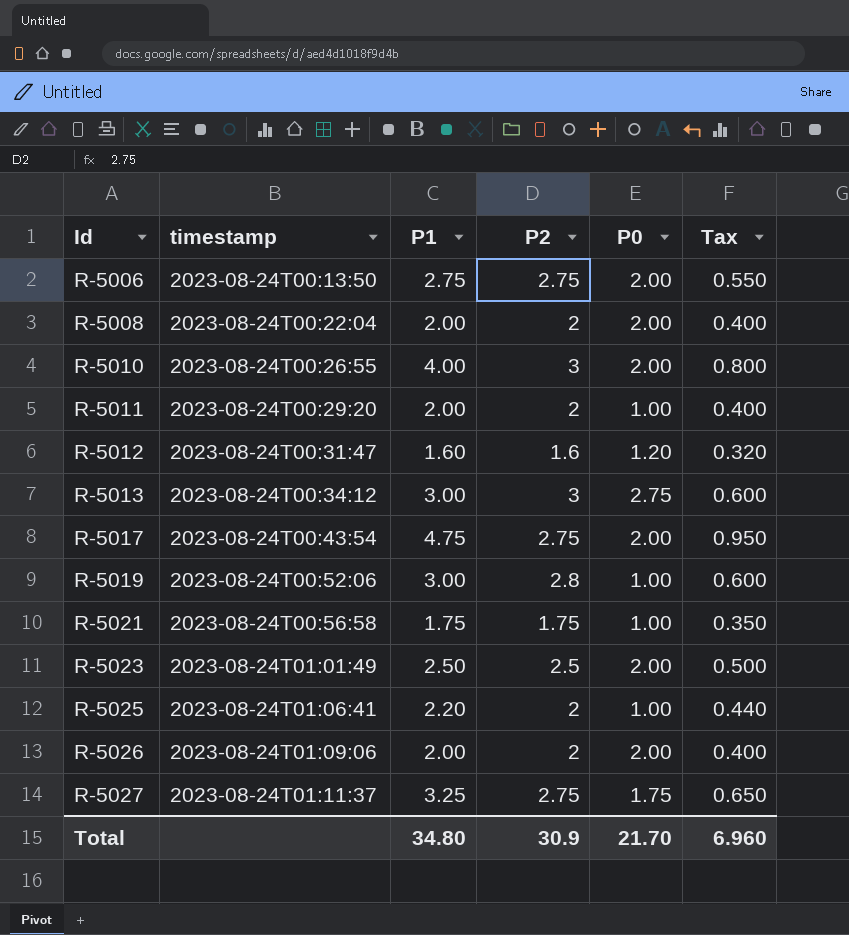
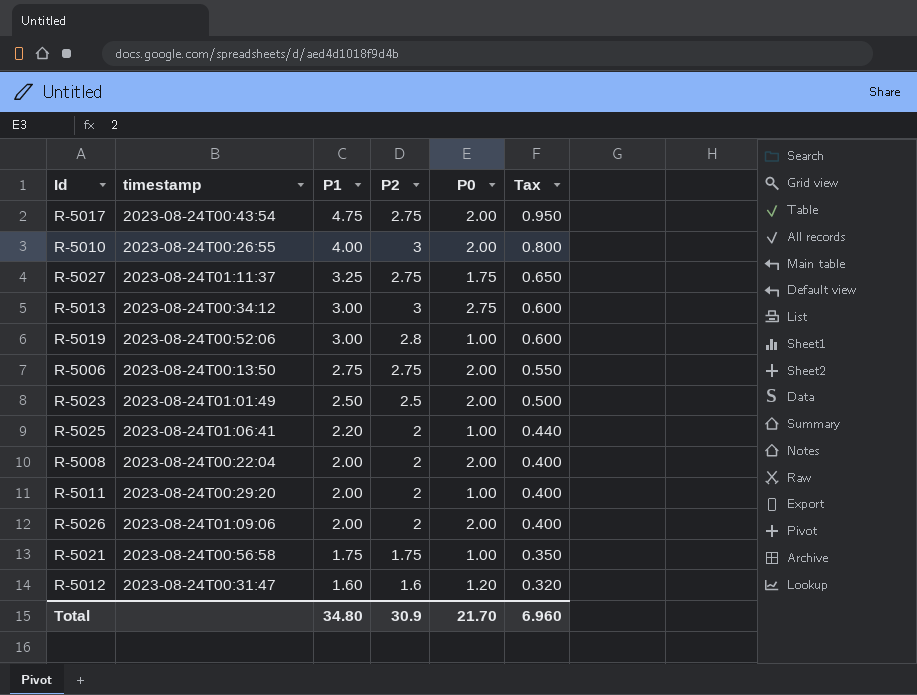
row order: Id ascending -> P1 descending

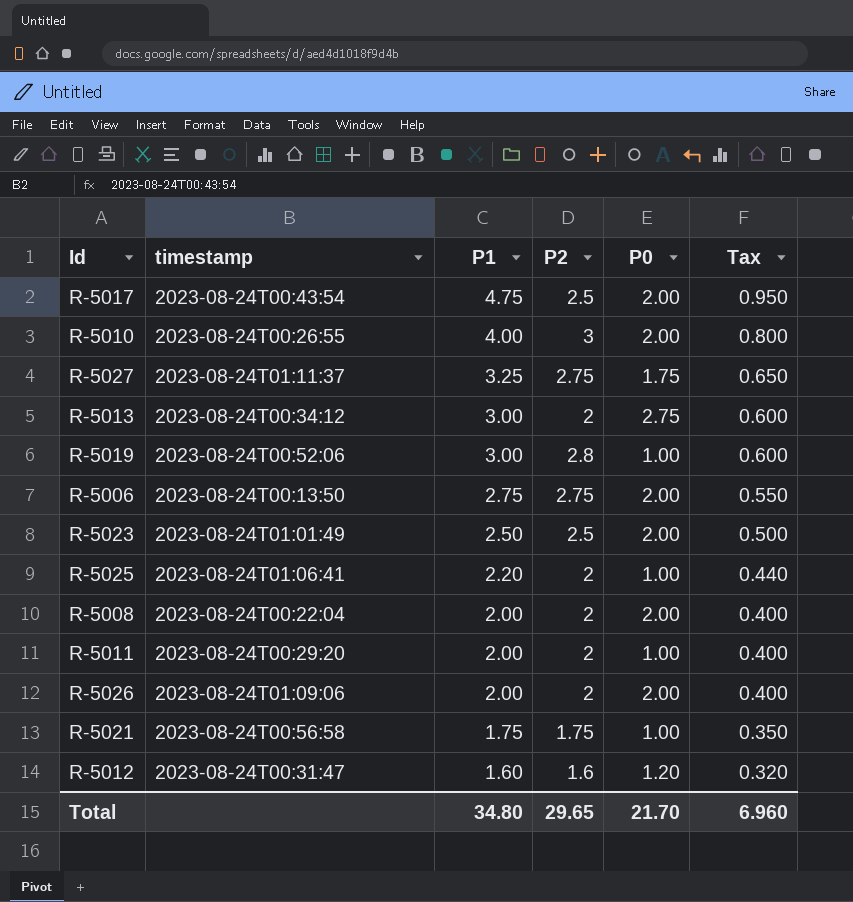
R-5017 | P2: 2.75 -> 2.5
R-5013 | P2: 3 -> 2
Total | P2: 30.9 -> 29.65

